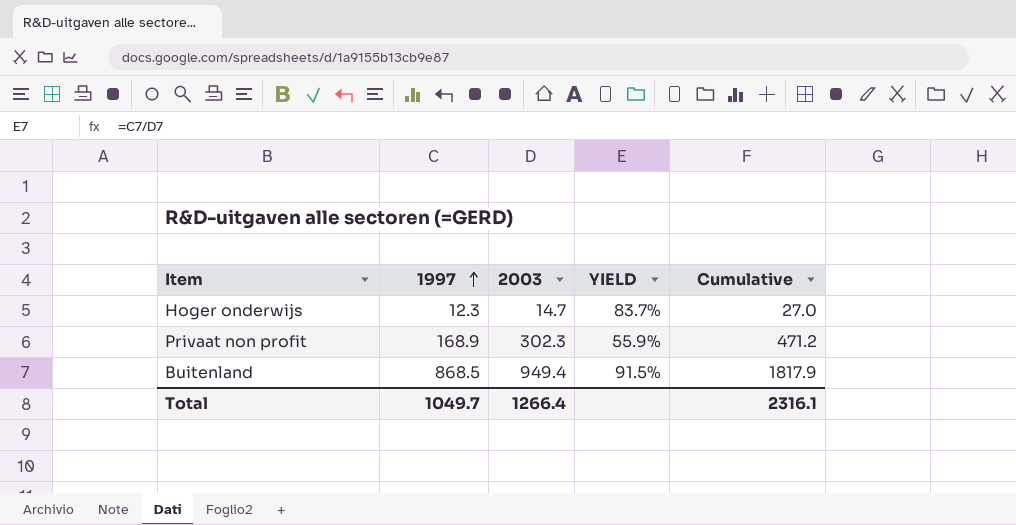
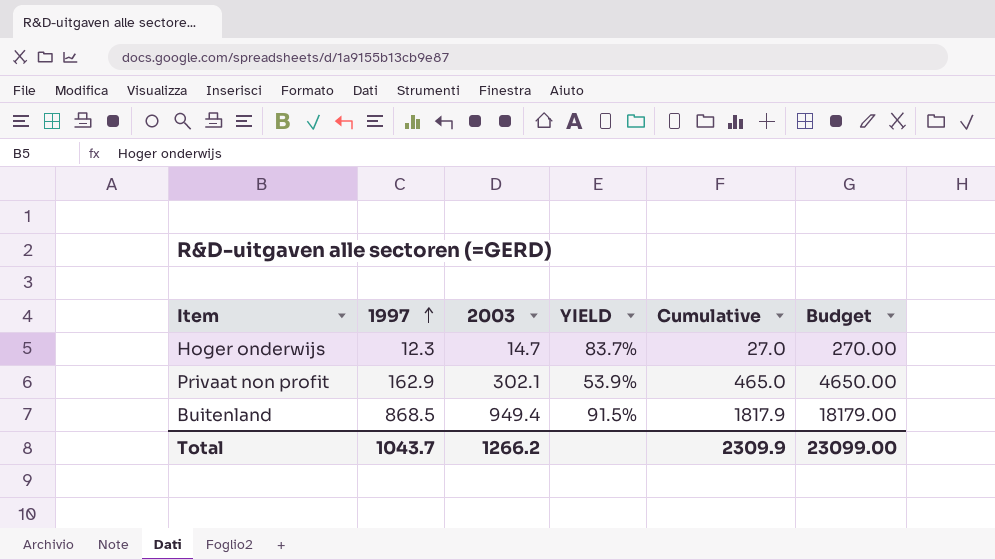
column Budget | formula: none -> [Cumulative] * 10
Privaat non profit | 1997: 168.9 -> 162.9
Privaat non profit | 2003: 302.3 -> 302.1
Privaat non profit | YIELD: 55.9% -> 53.9%
Privaat non profit | Cumulative: 471.2 -> 465.0
Total | 1997: 1049.7 -> 1043.7
Total | 2003: 1266.4 -> 1266.2
Total | Cumulative: 2316.1 -> 2309.9

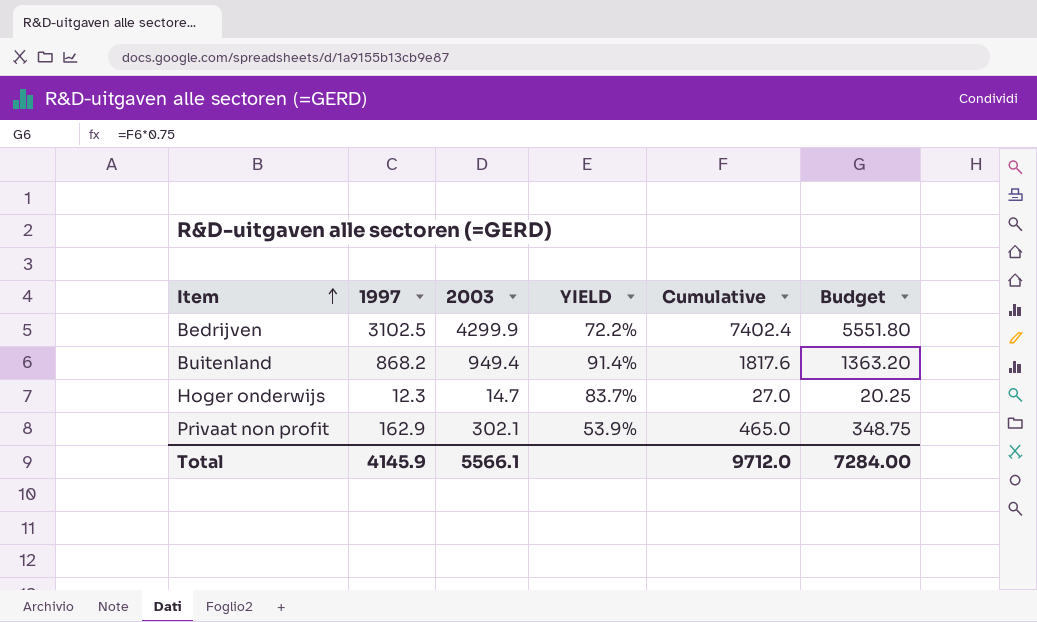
row order: 1997 ascending -> Item ascending
column Budget | formula: [Cumulative] * 10 -> [Cumulative] * 0.75
row Bedrijven: none -> 3102.5 | 4299.9 | 72.2% | 7402.4 | 5551.80
Buitenland | 1997: 868.5 -> 868.2
Buitenland | YIELD: 91.5% -> 91.4%
Buitenland | Cumulative: 1817.9 -> 1817.6
Total | 1997: 1043.7 -> 4145.9
Total | 2003: 1266.2 -> 5566.1
Total | Cumulative: 2309.9 -> 9712.0
Total | Budget: 23099.00 -> 7284.00

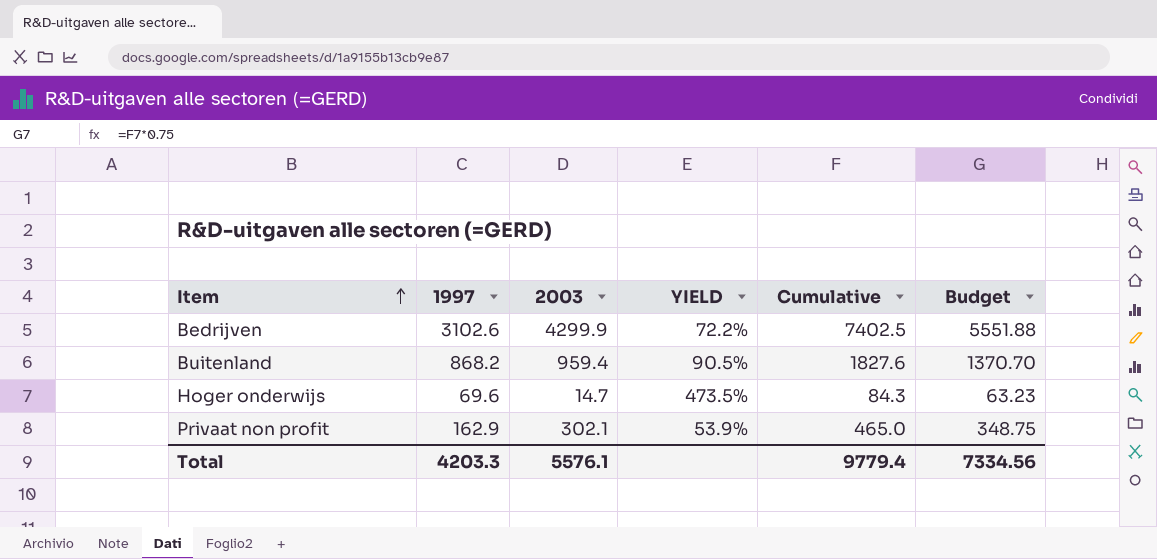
Bedrijven | 1997: 3102.5 -> 3102.6
Bedrijven | Cumulative: 7402.4 -> 7402.5
Bedrijven | Budget: 5551.80 -> 5551.88
Buitenland | 2003: 949.4 -> 959.4
Buitenland | YIELD: 91.4% -> 90.5%
Buitenland | Cumulative: 1817.6 -> 1827.6
Buitenland | Budget: 1363.20 -> 1370.70
Hoger onderwijs | 1997: 12.3 -> 69.6
Hoger onderwijs | YIELD: 83.7% -> 473.5%
Hoger onderwijs | Cumulative: 27.0 -> 84.3
Hoger onderwijs | Budget: 20.25 -> 63.23
Total | 1997: 4145.9 -> 4203.3
Total | 2003: 5566.1 -> 5576.1
Total | Cumulative: 9712.0 -> 9779.4
Total | Budget: 7284.00 -> 7334.56

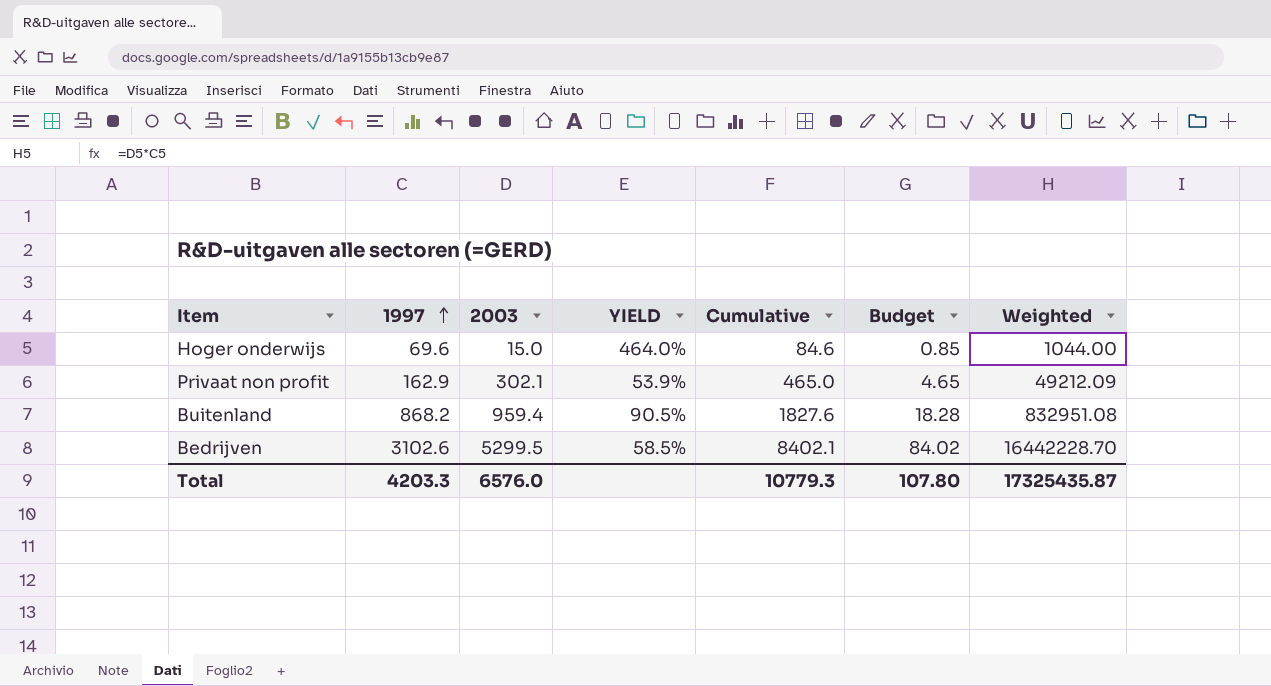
row order: Item ascending -> 1997 ascending
column Budget | formula: [Cumulative] * 0.75 -> [Cumulative] * 0.01
column Weighted | formula: none -> [1997] * [2003]
Hoger onderwijs | 2003: 14.7 -> 15.0
Hoger onderwijs | YIELD: 473.5% -> 464.0%
Hoger onderwijs | Cumulative: 84.3 -> 84.6
Bedrijven | 2003: 4299.9 -> 5299.5
Bedrijven | YIELD: 72.2% -> 58.5%
Bedrijven | Cumulative: 7402.5 -> 8402.1
Total | 2003: 5576.1 -> 6576.0
Total | Cumulative: 9779.4 -> 10779.3
Total | Budget: 7334.56 -> 107.80

